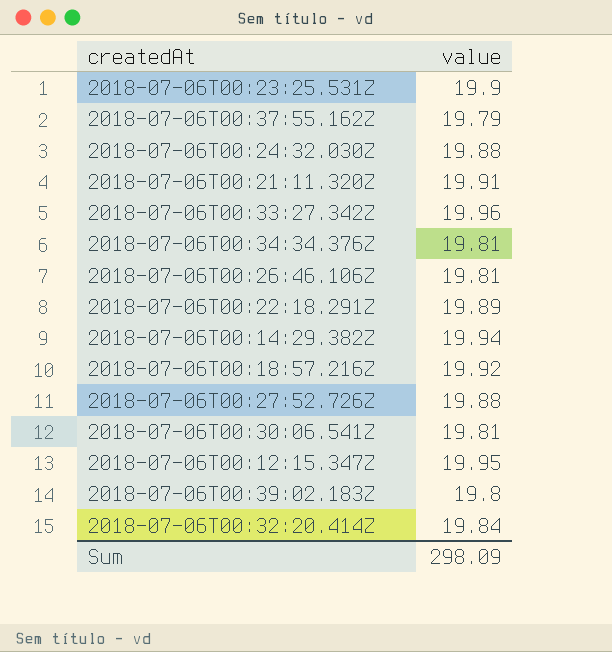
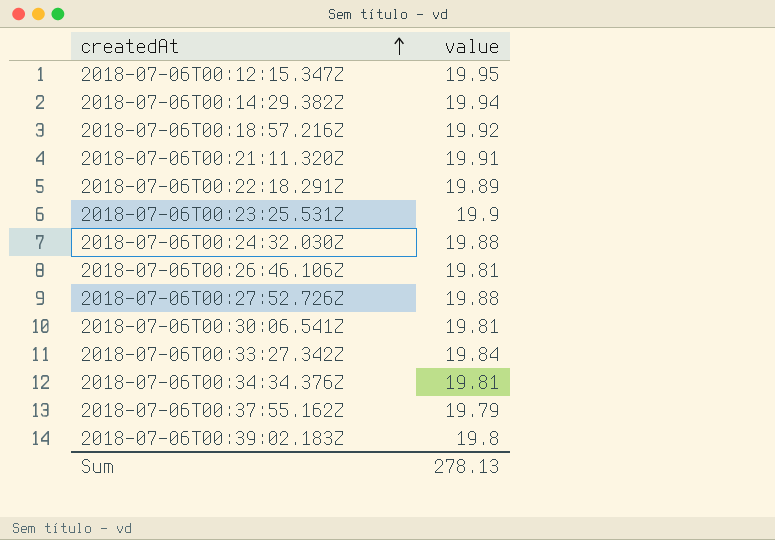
row order: none -> createdAt ascending
row 2018-07-06T00:32:20.414Z: 19.84 -> none
2018-07-06T00:33:27.342Z | value: 19.96 -> 19.84
Sum | value: 298.09 -> 278.13

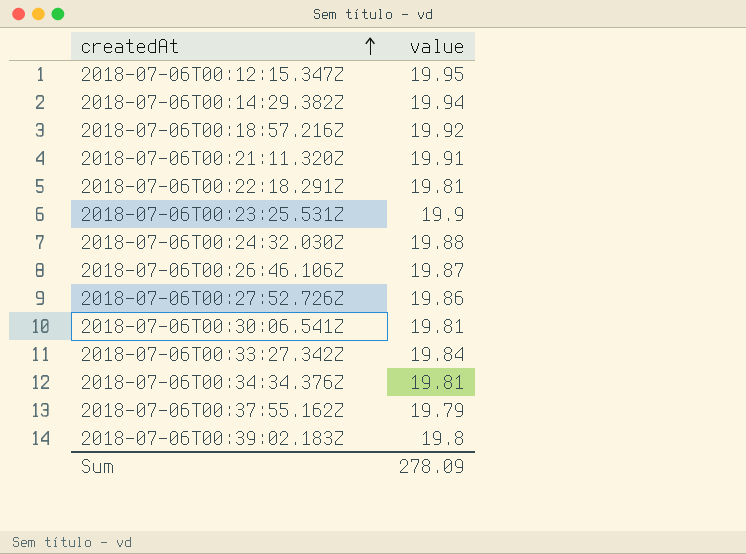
2018-07-06T00:22:18.291Z | value: 19.89 -> 19.81
2018-07-06T00:26:46.106Z | value: 19.81 -> 19.87
2018-07-06T00:27:52.726Z | value: 19.88 -> 19.86
Sum | value: 278.13 -> 278.09

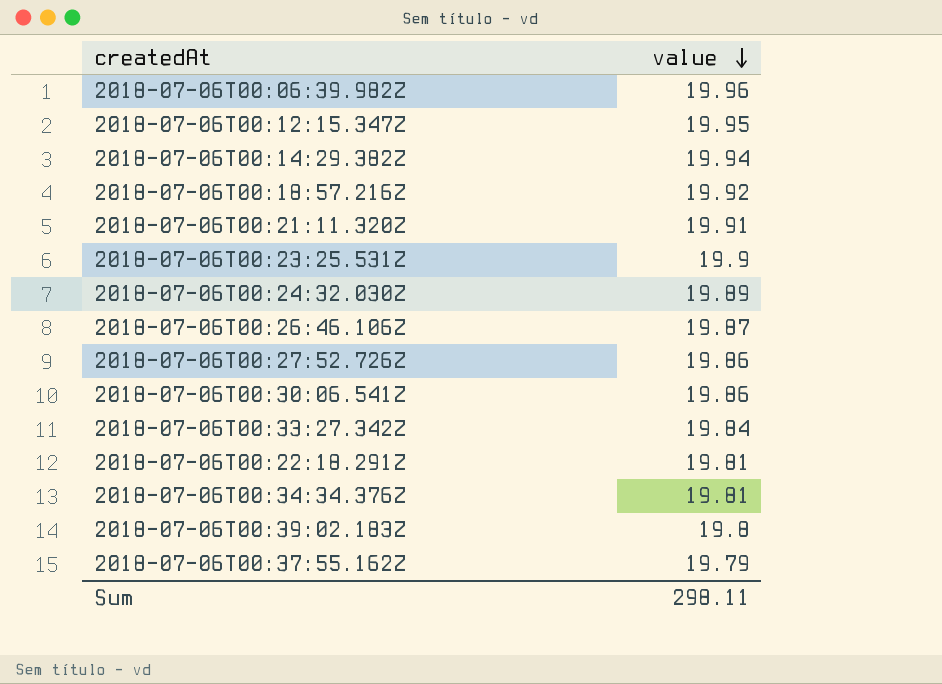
row order: createdAt ascending -> value descending
row 2018-07-06T00:06:39.982Z: none -> 19.96
2018-07-06T00:24:32.030Z | value: 19.88 -> 19.89
2018-07-06T00:30:06.541Z | value: 19.81 -> 19.86
Sum | value: 278.09 -> 298.11

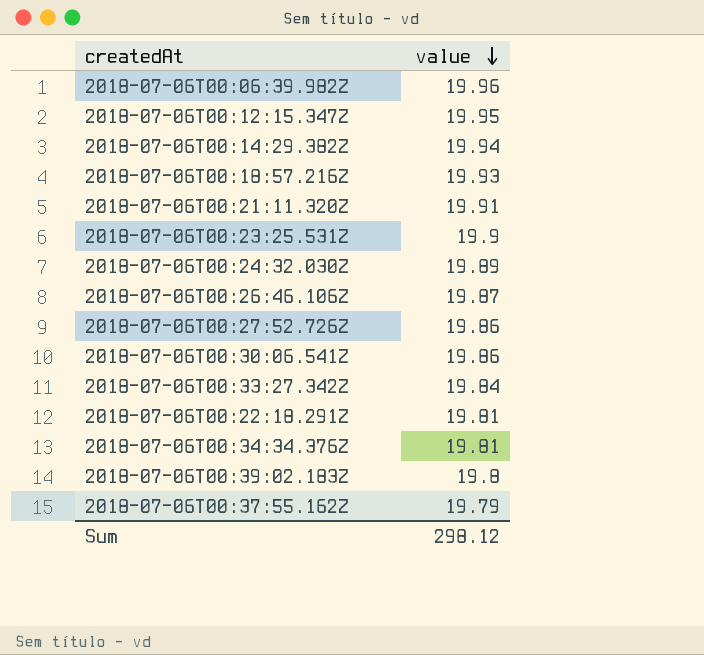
2018-07-06T00:18:57.216Z | value: 19.92 -> 19.93
Sum | value: 298.11 -> 298.12

